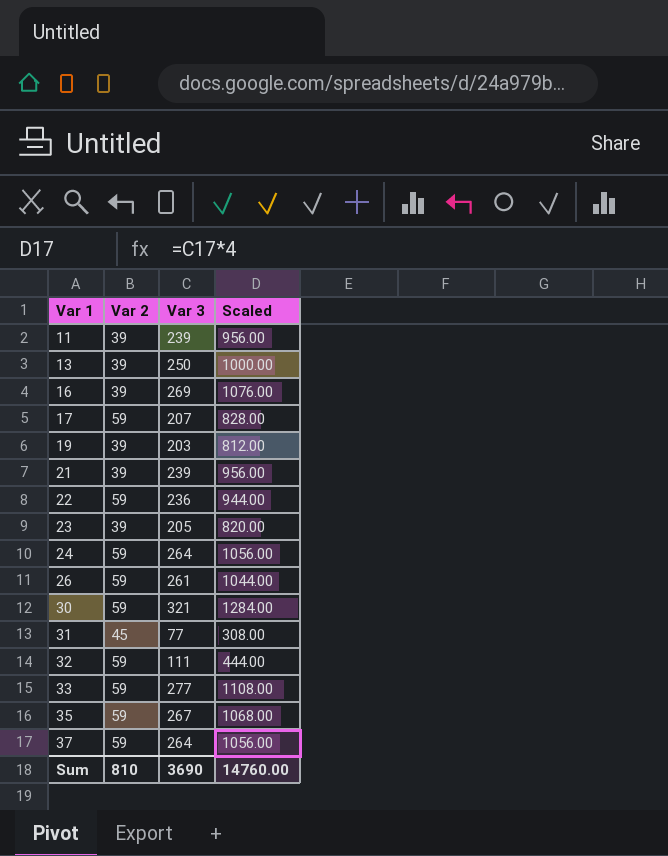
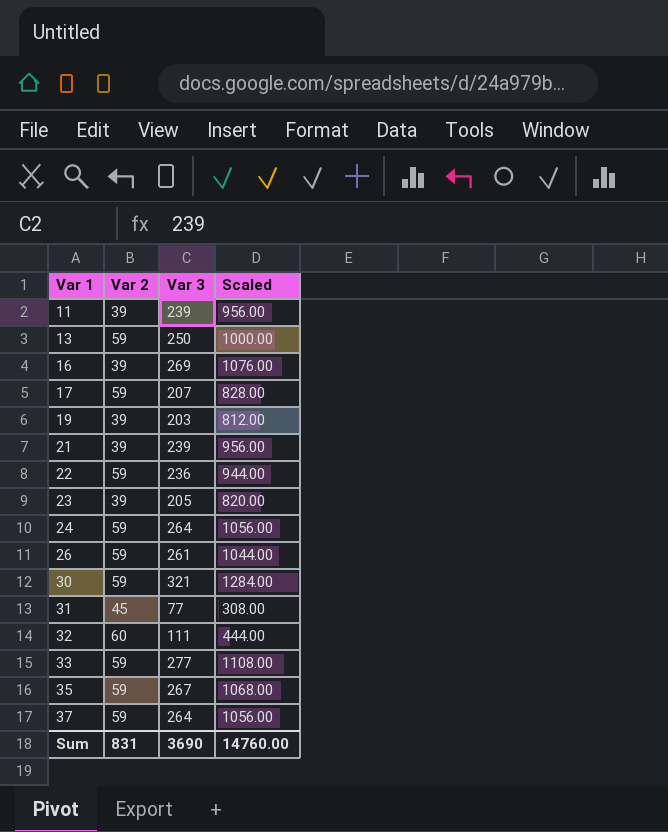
13 | Var 2: 39 -> 59
32 | Var 2: 59 -> 60
Sum | Var 2: 810 -> 831

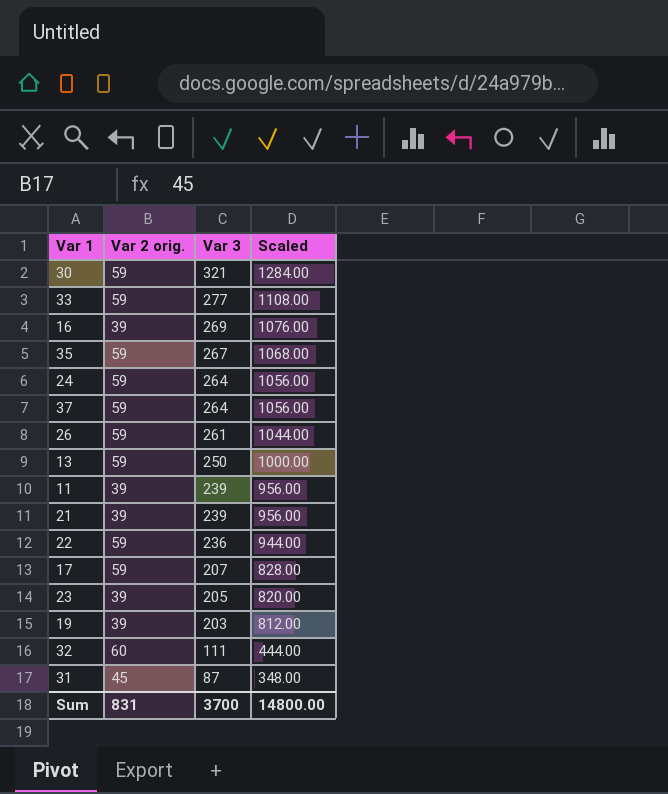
row order: Var 1 ascending -> Var 3 descending
column name: Var 2 -> Var 2 orig.
31 | Var 3: 77 -> 87
31 | Scaled: 308.00 -> 348.00
Sum | Var 3: 3690 -> 3700
Sum | Scaled: 14760.00 -> 14800.00

